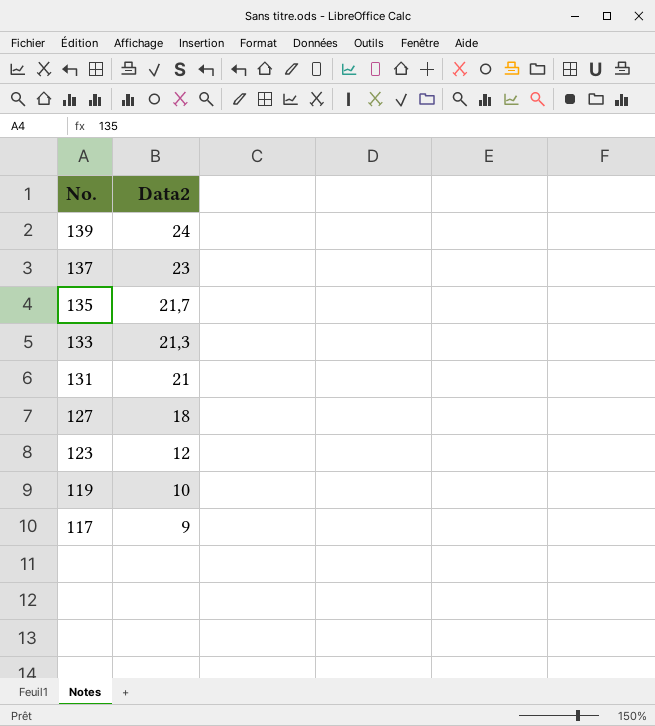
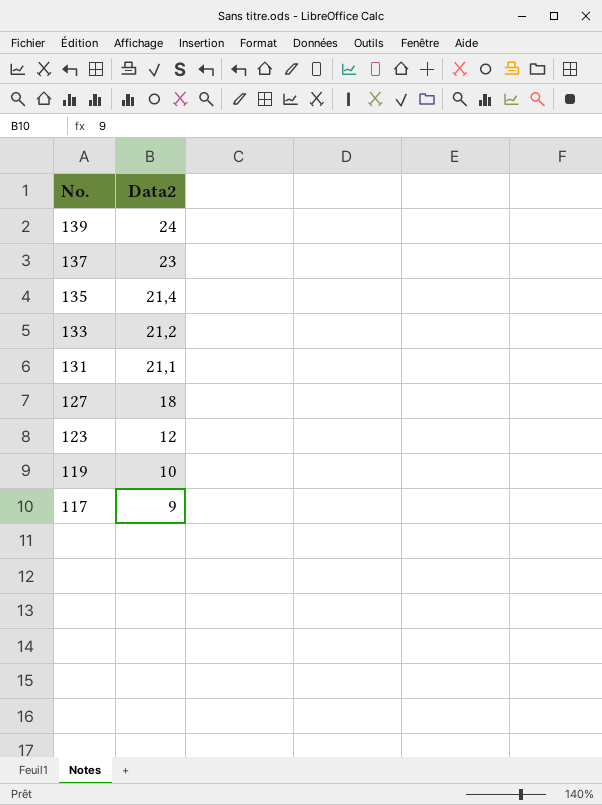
135 | Data2: 21,7 -> 21,4
133 | Data2: 21,3 -> 21,2
131 | Data2: 21 -> 21,1

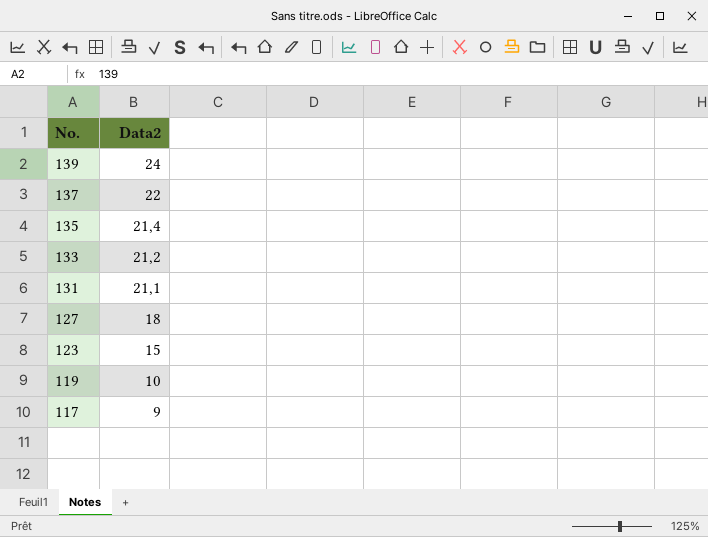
137 | Data2: 23 -> 22
123 | Data2: 12 -> 15

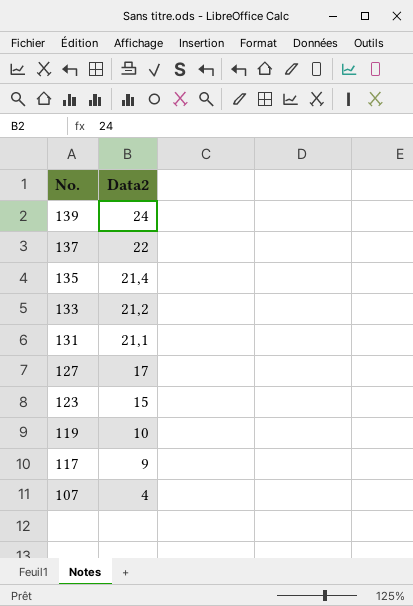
127 | Data2: 18 -> 17
row 107: none -> 4

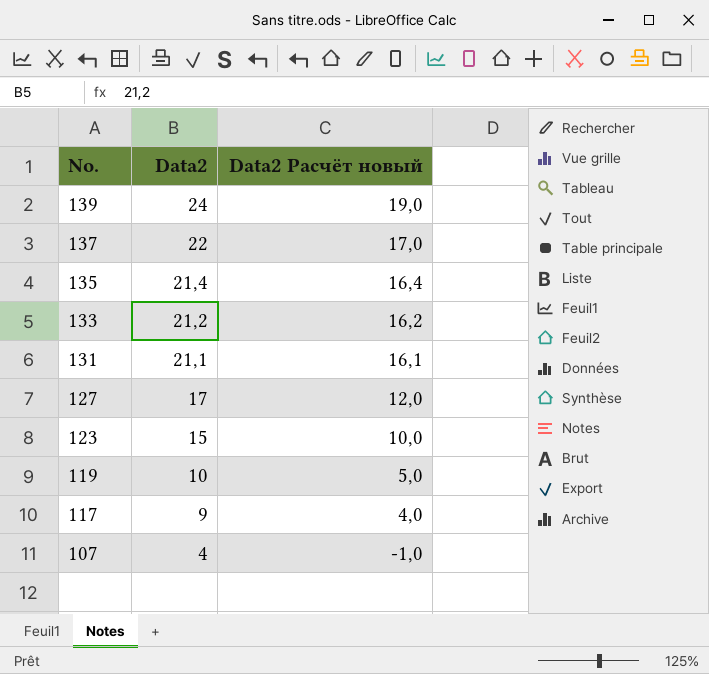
column Data2 Расчёт новый | formula: none -> [Data2] - 5

